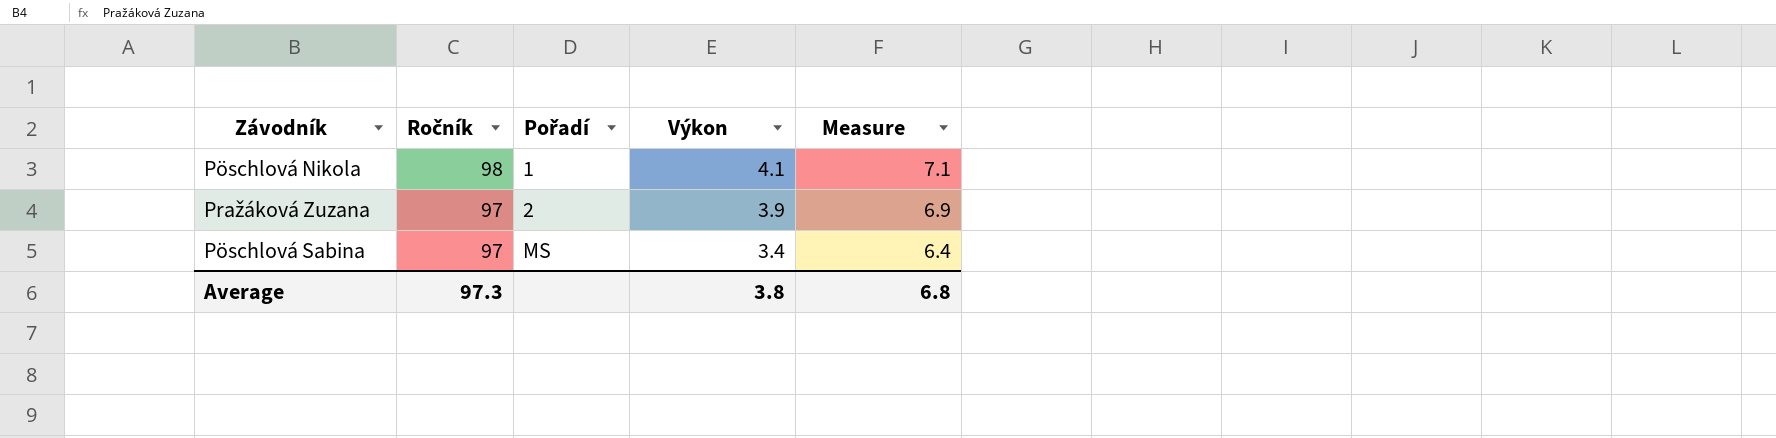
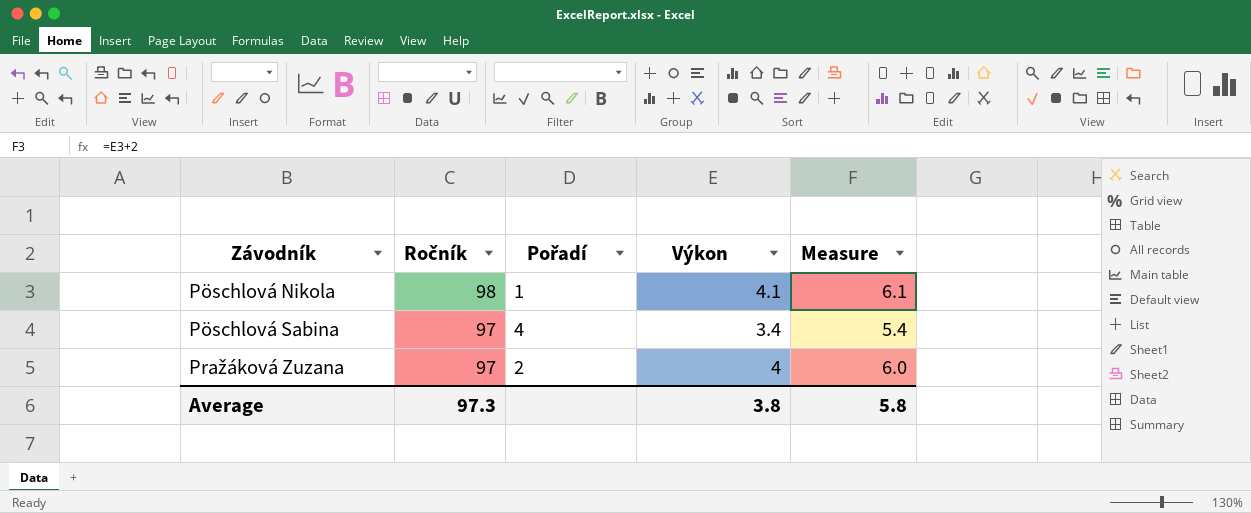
row order: Ročník descending -> Závodník ascending
column Measure | formula: [Výkon] + 3 -> [Výkon] + 2
Pöschlová Sabina | Pořadí: MS -> 4
Pražáková Zuzana | Výkon: 3.9 -> 4
Average | Measure: 6.8 -> 5.8

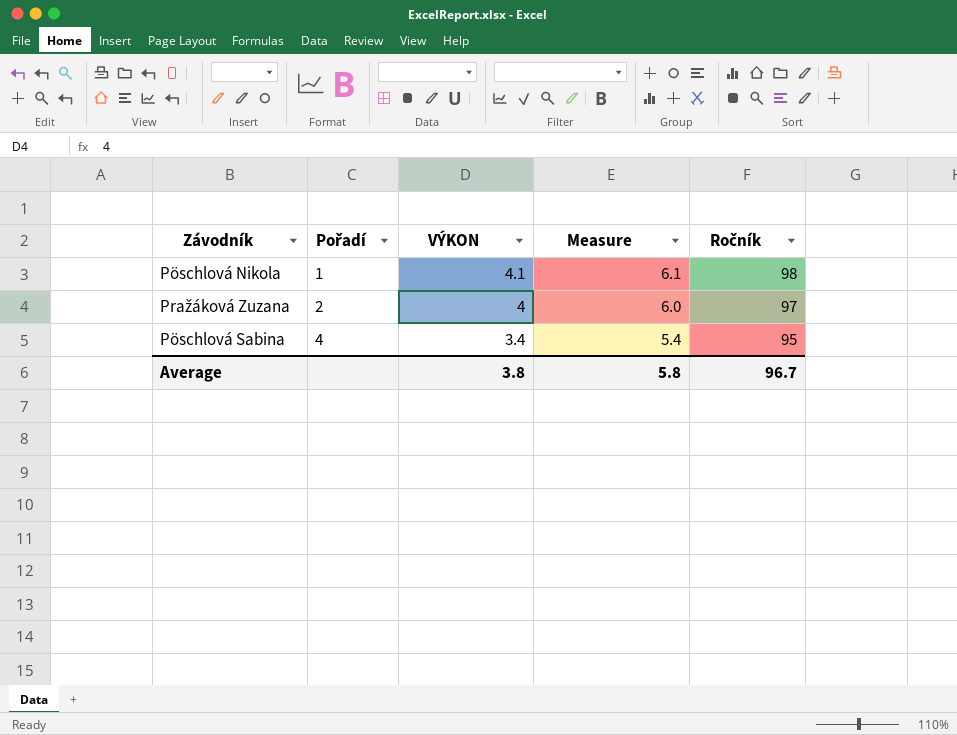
row order: Závodník ascending -> Pořadí ascending
column name: Výkon -> VÝKON
column Ročník | position: 2 -> 5
Pöschlová Sabina | Ročník: 97 -> 95
Average | Ročník: 97.3 -> 96.7

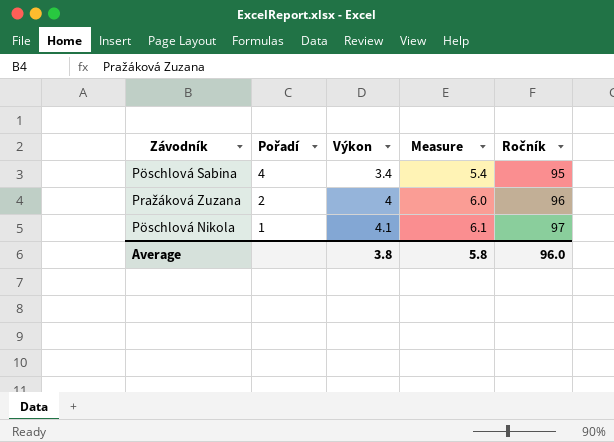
row order: Pořadí ascending -> Pořadí descending
column name: VÝKON -> Výkon
Pražáková Zuzana | Ročník: 97 -> 96
Pöschlová Nikola | Ročník: 98 -> 97
Average | Ročník: 96.7 -> 96.0

